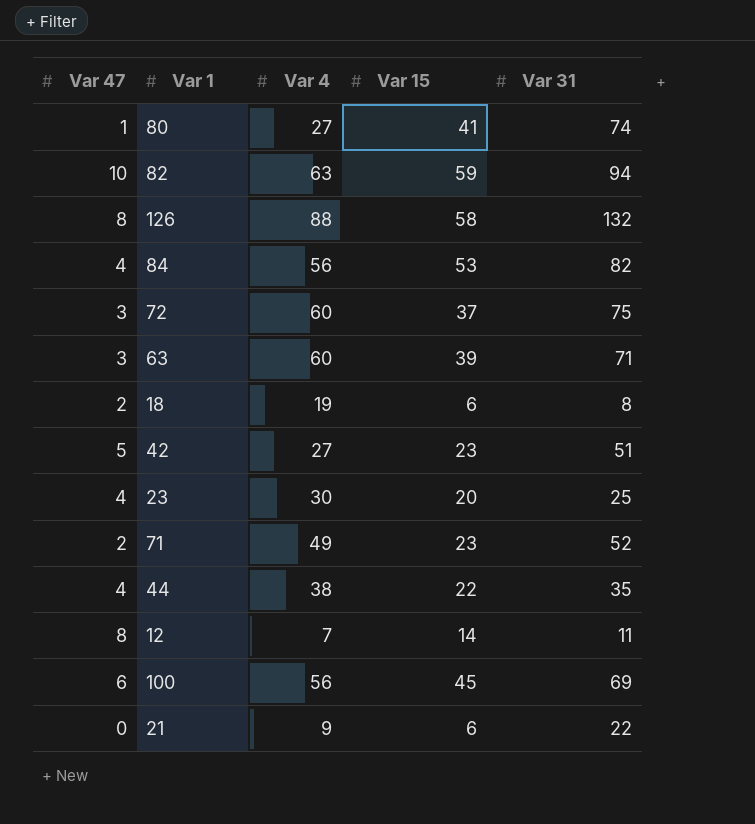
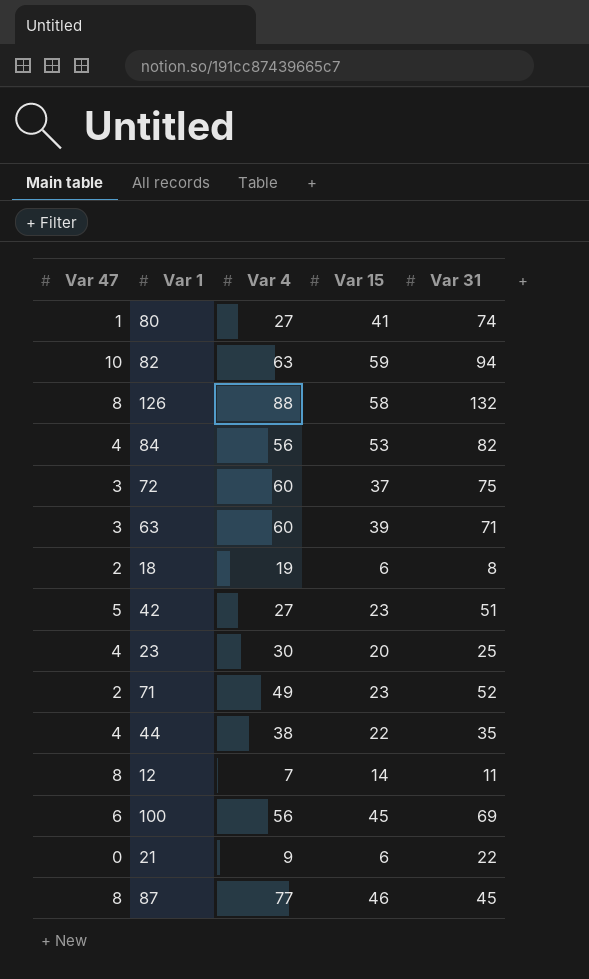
row 87: none -> 8 | 77 | 46 | 45

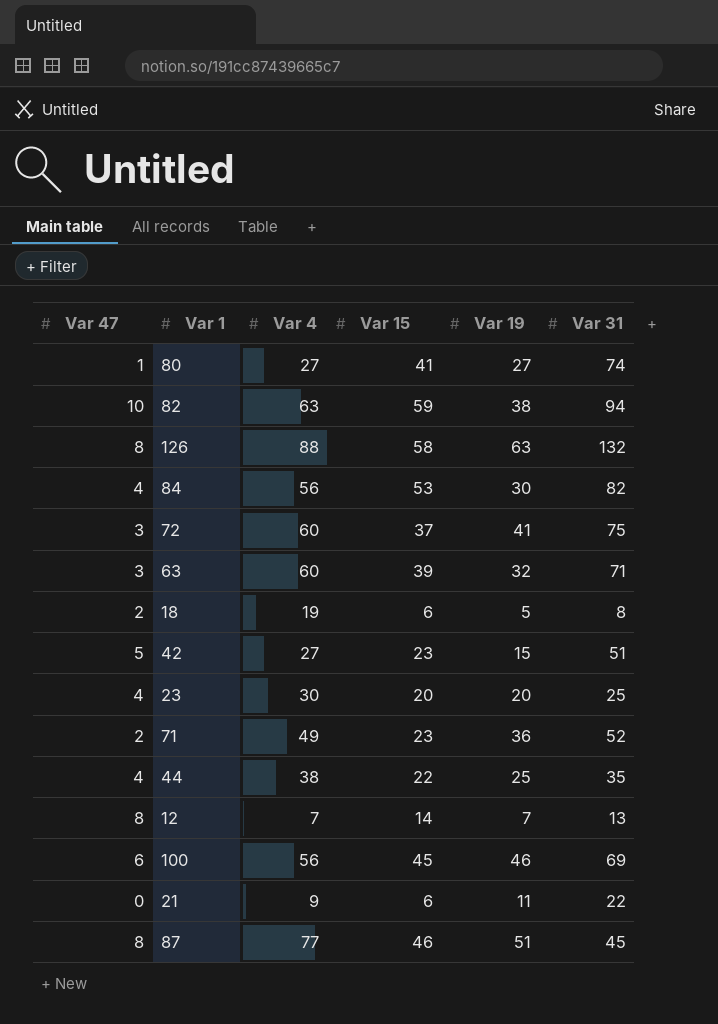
column Var 19 | position: none -> 5
12 | Var 31: 11 -> 13

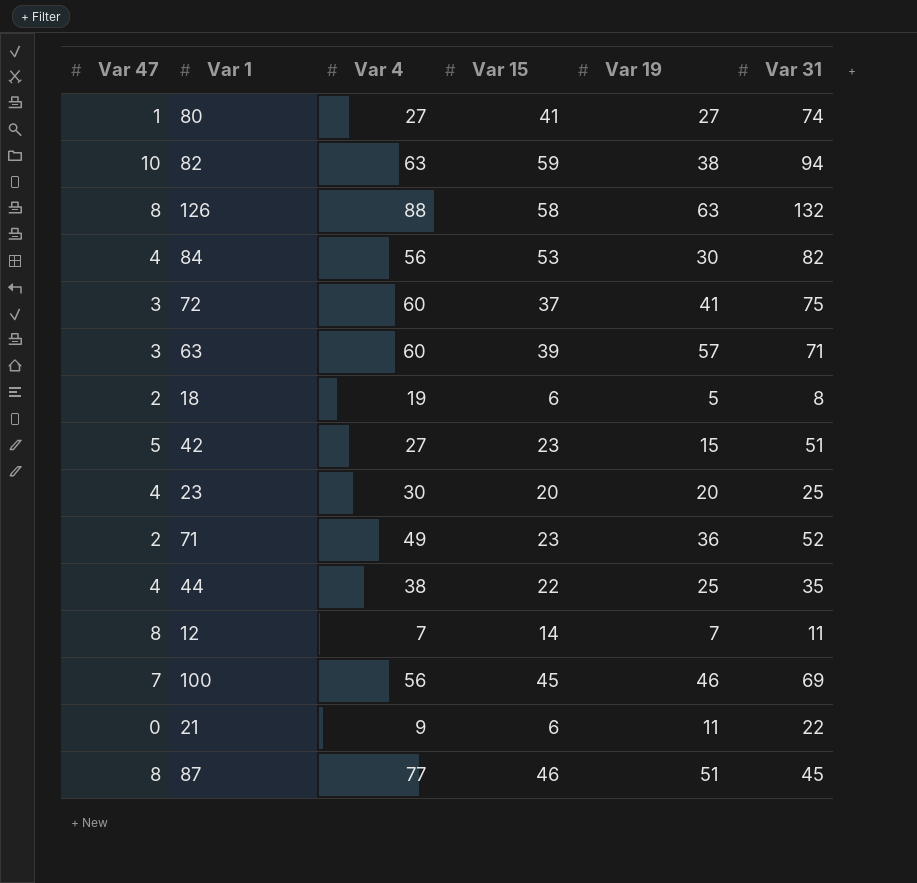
63 | Var 19: 32 -> 57
12 | Var 31: 13 -> 11
100 | Var 47: 6 -> 7

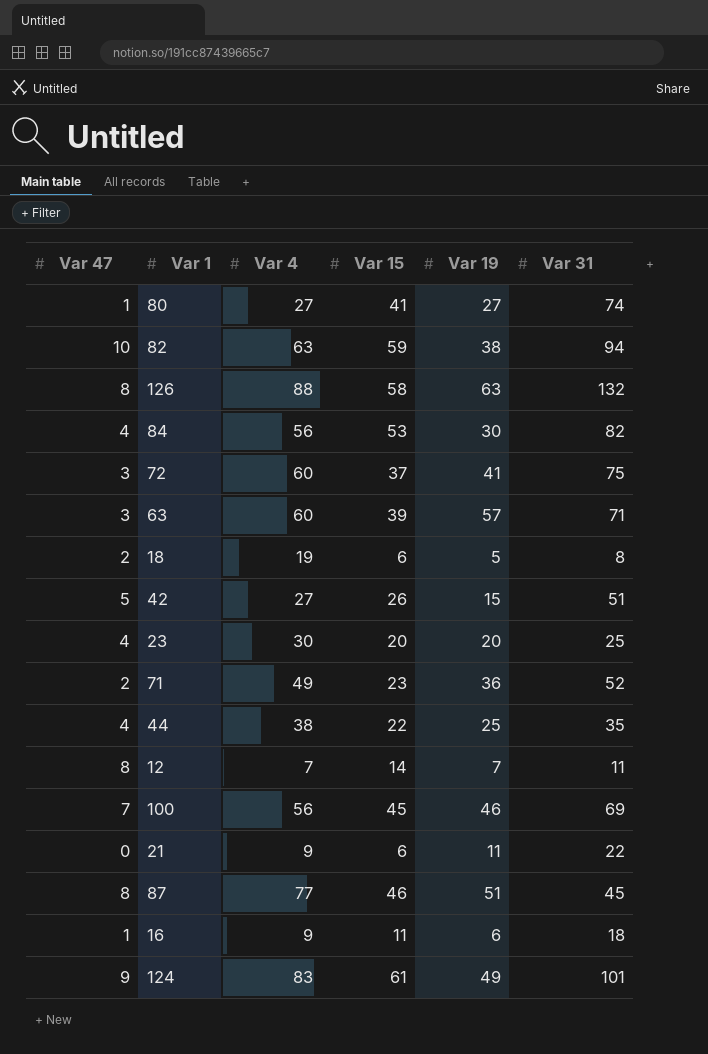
42 | Var 15: 23 -> 26
row 16: none -> 1 | 9 | 11 | 6 | 18
row 124: none -> 9 | 83 | 61 | 49 | 101

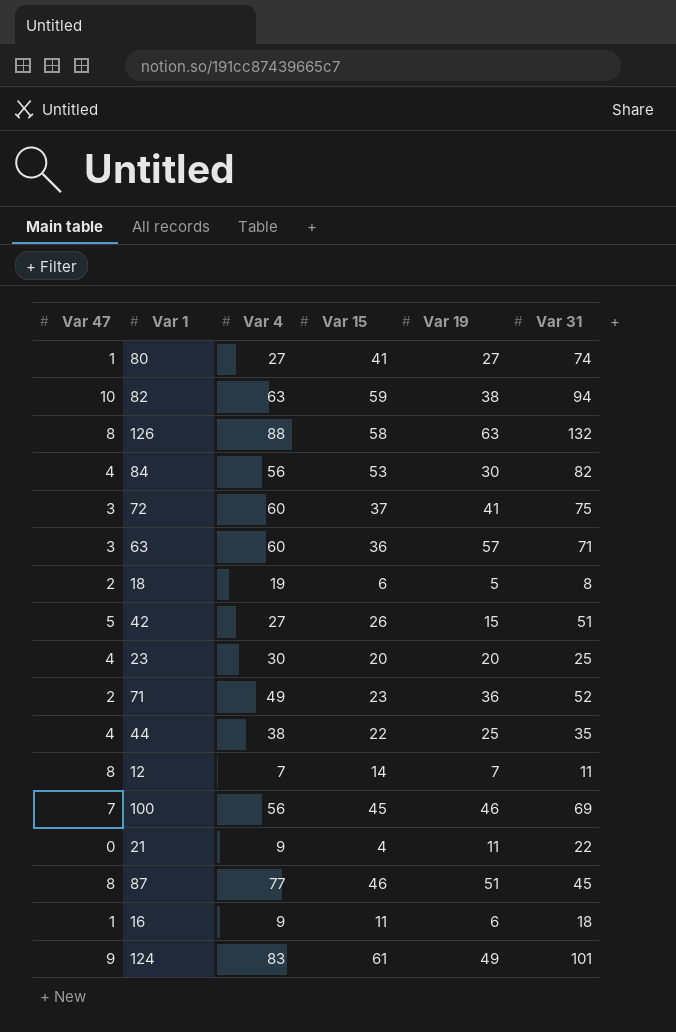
63 | Var 15: 39 -> 36
21 | Var 15: 6 -> 4

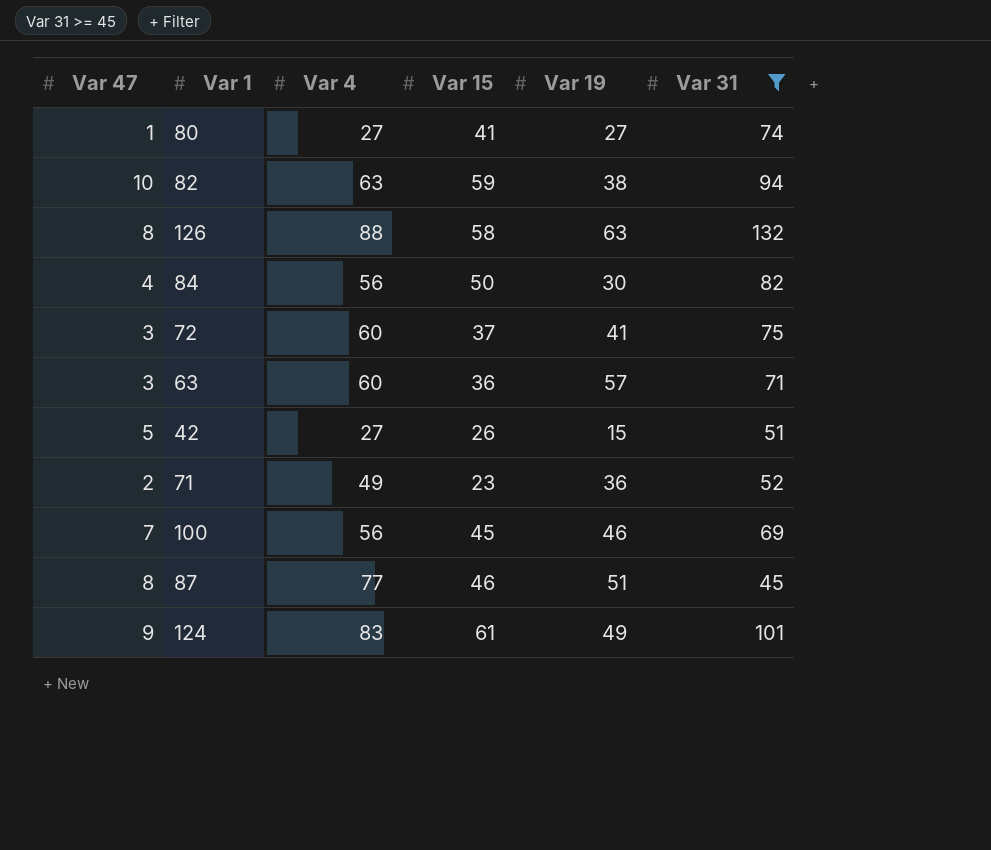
filter: none -> Var 31 >= 45
84 | Var 15: 53 -> 50

